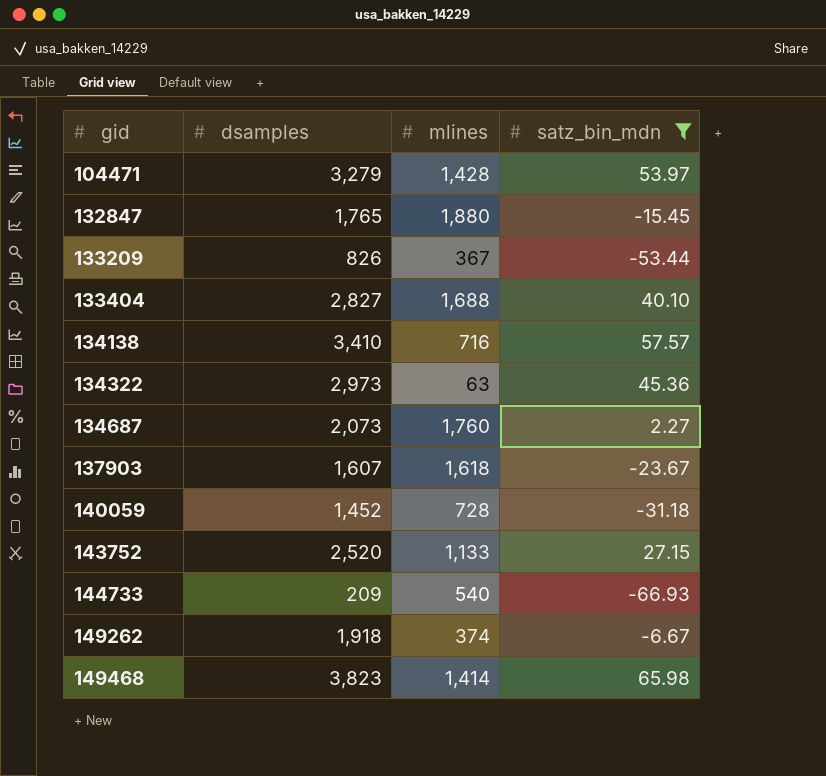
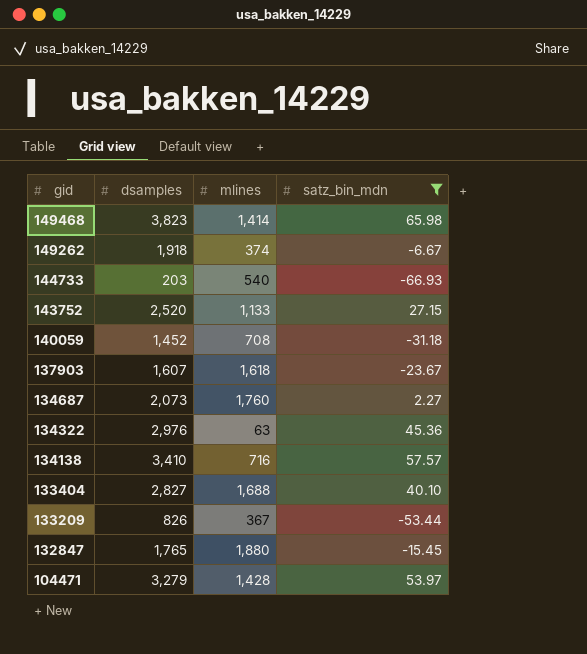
row order: gid ascending -> gid descending
144733 | dsamples: 209 -> 203
140059 | mlines: 728 -> 708
134322 | dsamples: 2,973 -> 2,976

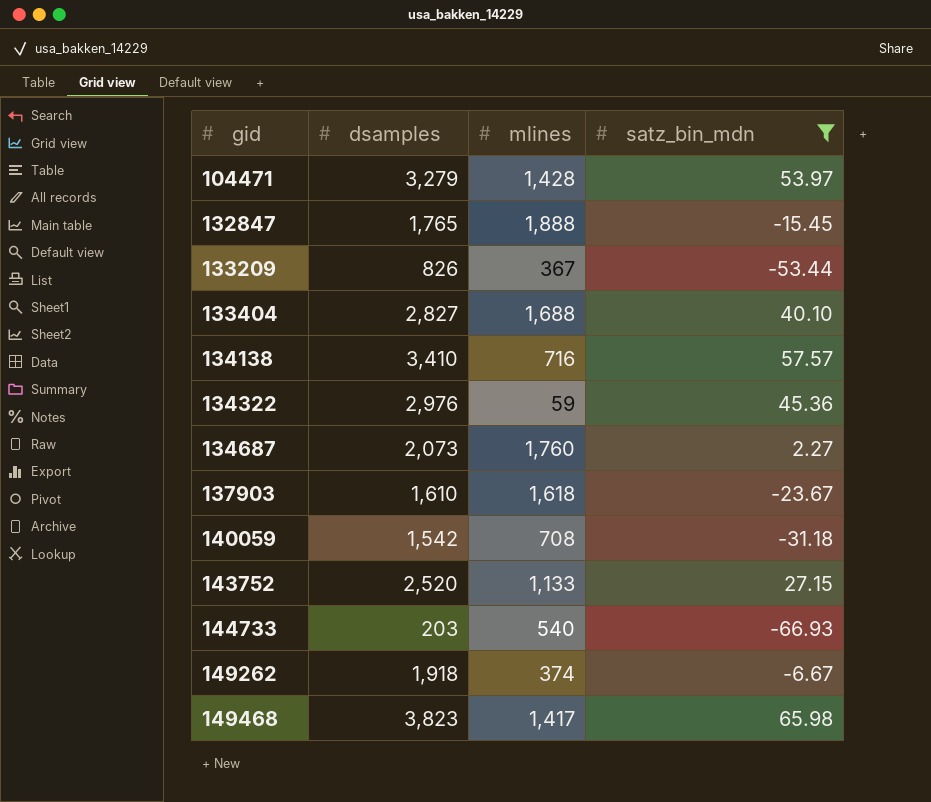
row order: gid descending -> gid ascending
132847 | mlines: 1,880 -> 1,888
134322 | mlines: 63 -> 59
137903 | dsamples: 1,607 -> 1,610
140059 | dsamples: 1,452 -> 1,542
149468 | mlines: 1,414 -> 1,417

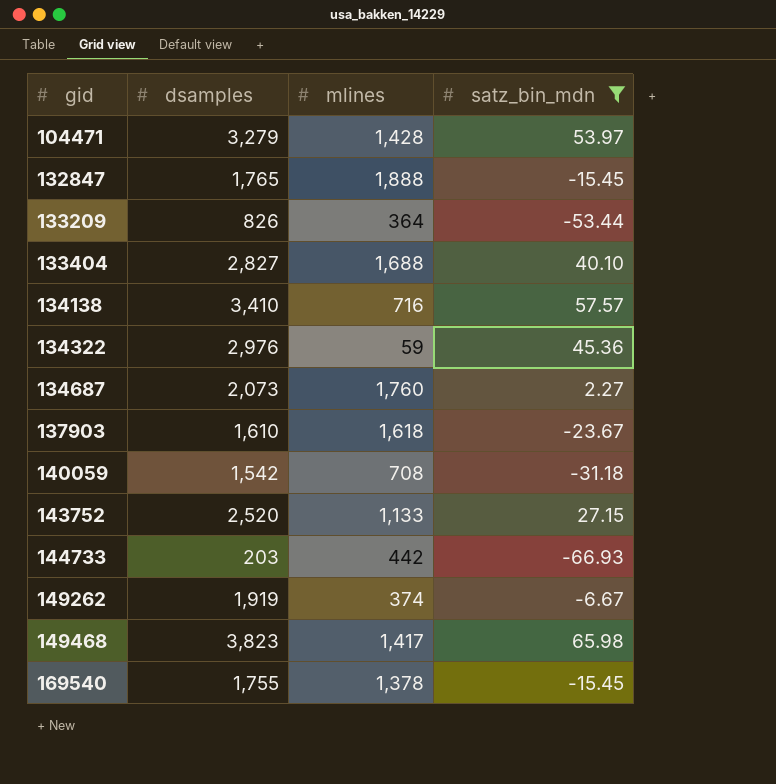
133209 | mlines: 367 -> 364
144733 | mlines: 540 -> 442
149262 | dsamples: 1,918 -> 1,919
row 169540: none -> 1,755 | 1,378 | -15.45

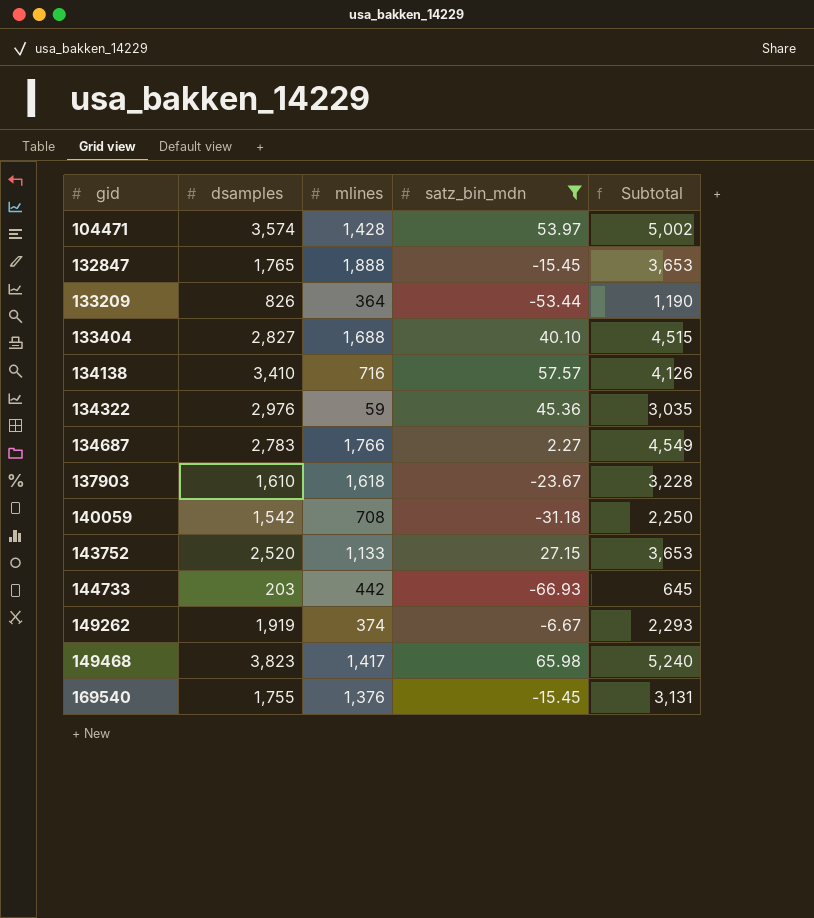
column Subtotal | formula: none -> [dsamples] + [mlines]
104471 | dsamples: 3,279 -> 3,574
134687 | dsamples: 2,073 -> 2,783
134687 | mlines: 1,760 -> 1,766
169540 | mlines: 1,378 -> 1,376

